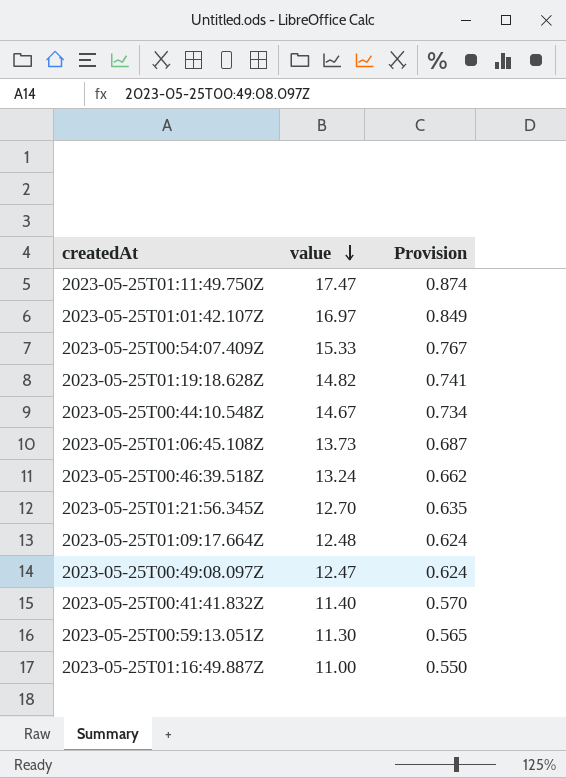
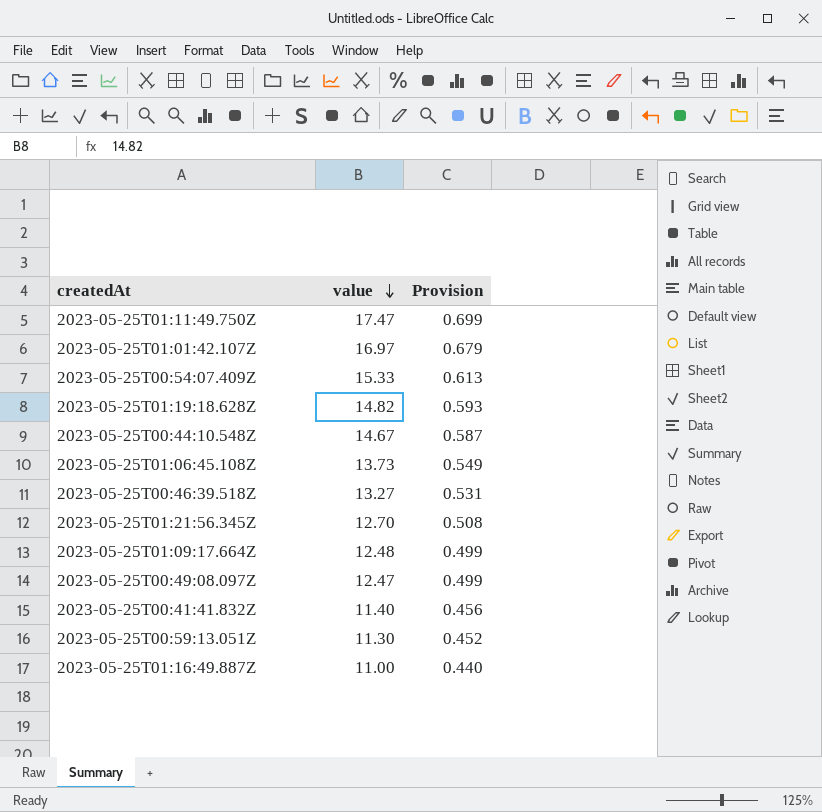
column Provision | formula: [value] * 0.05 -> [value] * 0.04
2023-05-25T00:46:39.518Z | value: 13.24 -> 13.27

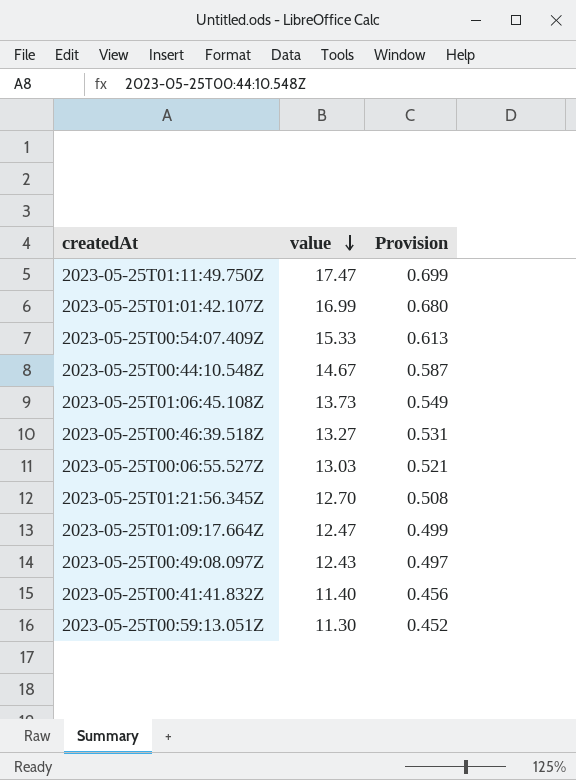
row 2023-05-25T01:19:18.628Z: 14.82 | 0.593 -> none
row 2023-05-25T01:16:49.887Z: 11.00 | 0.440 -> none
2023-05-25T01:01:42.107Z | value: 16.97 -> 16.99
2023-05-25T01:01:42.107Z | Provision: 0.679 -> 0.680
row 2023-05-25T00:06:55.527Z: none -> 13.03 | 0.521
2023-05-25T01:09:17.664Z | value: 12.48 -> 12.47
2023-05-25T00:49:08.097Z | value: 12.47 -> 12.43
2023-05-25T00:49:08.097Z | Provision: 0.499 -> 0.497

